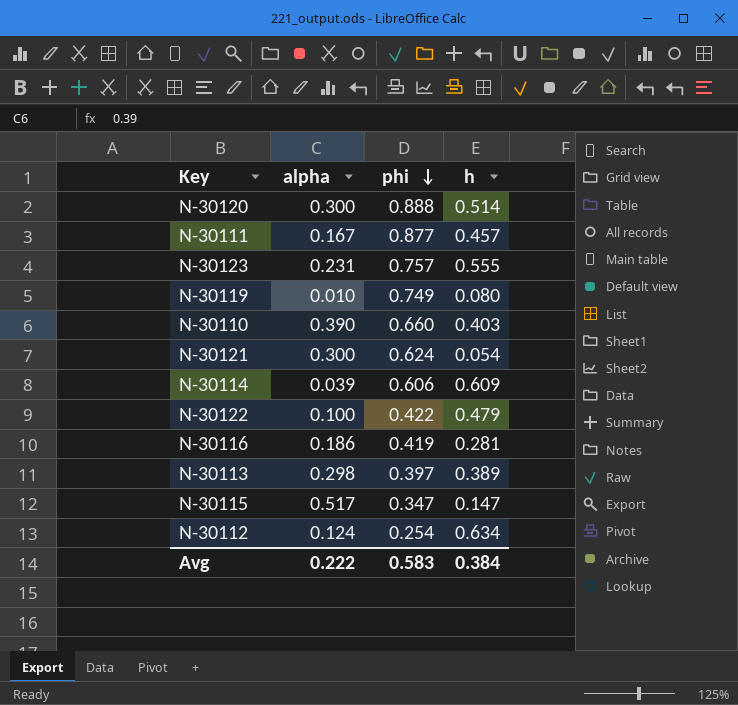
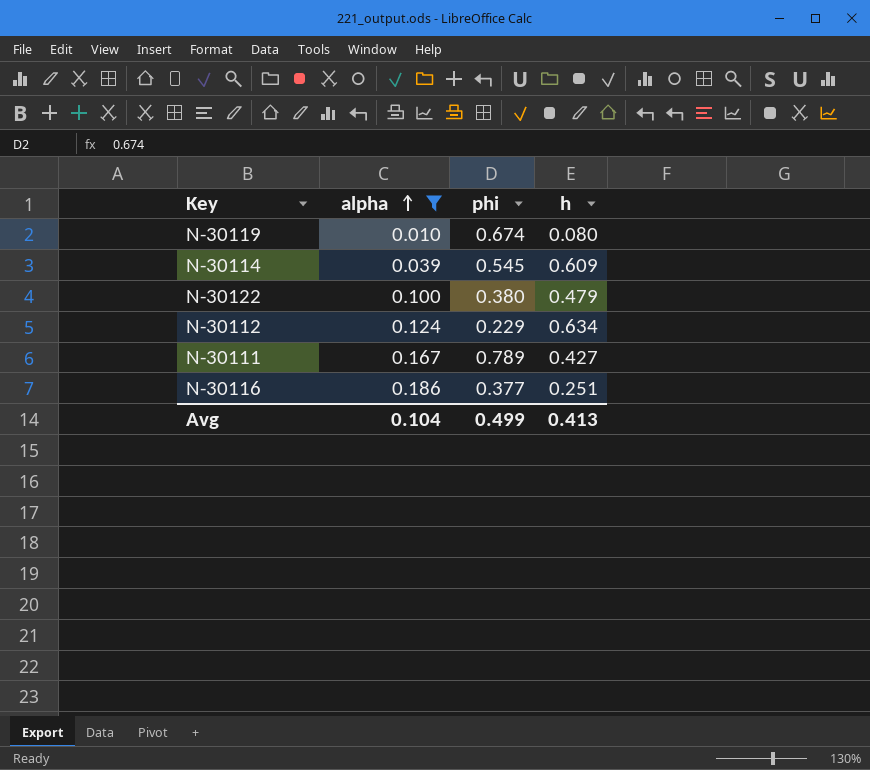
filter: none -> alpha <= 0.186
row order: phi descending -> alpha ascending
N-30119 | phi: 0.749 -> 0.674
N-30114 | phi: 0.606 -> 0.545
N-30122 | phi: 0.422 -> 0.380
N-30112 | phi: 0.254 -> 0.229
N-30111 | phi: 0.877 -> 0.789
N-30111 | h: 0.457 -> 0.427
N-30116 | phi: 0.419 -> 0.377
N-30116 | h: 0.281 -> 0.251
Avg | alpha: 0.222 -> 0.104
Avg | phi: 0.583 -> 0.499
Avg | h: 0.384 -> 0.413

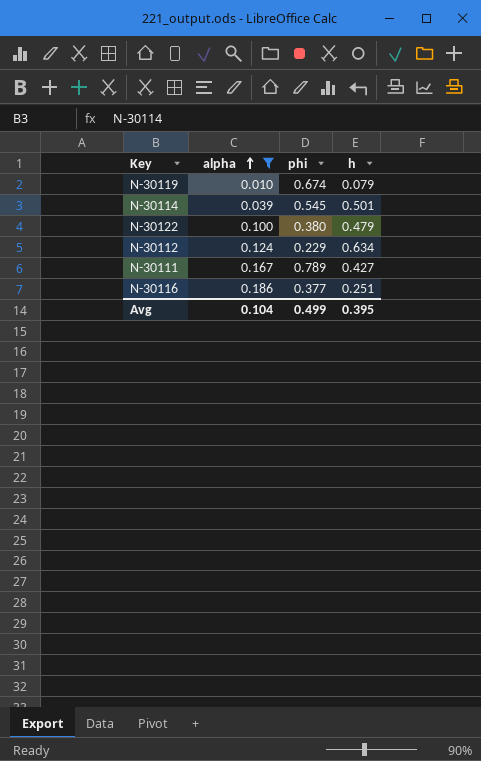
N-30119 | h: 0.080 -> 0.079
N-30114 | h: 0.609 -> 0.501
Avg | h: 0.413 -> 0.395

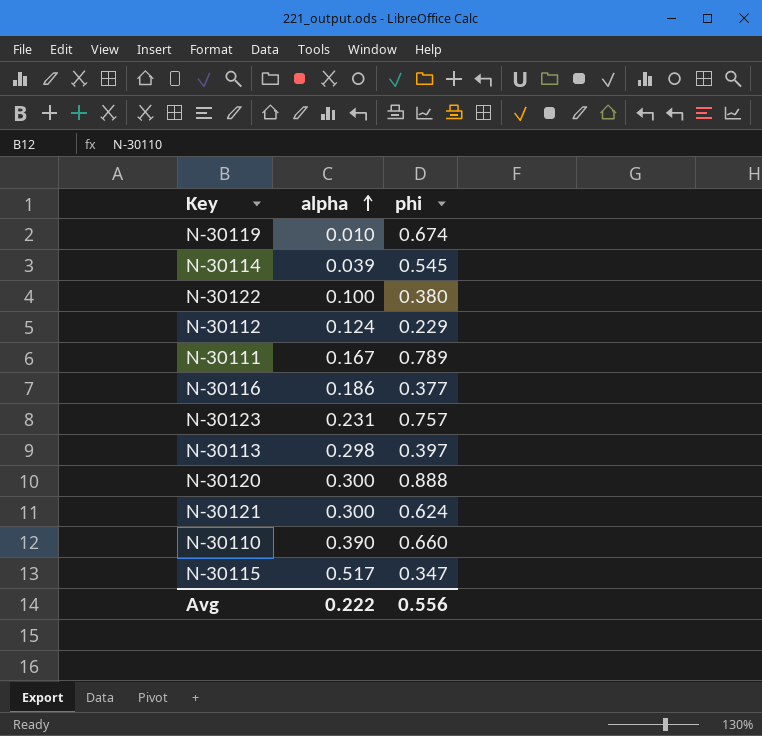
filter: alpha <= 0.186 -> none
column h | position: 4 -> none
Avg | alpha: 0.104 -> 0.222
Avg | phi: 0.499 -> 0.556

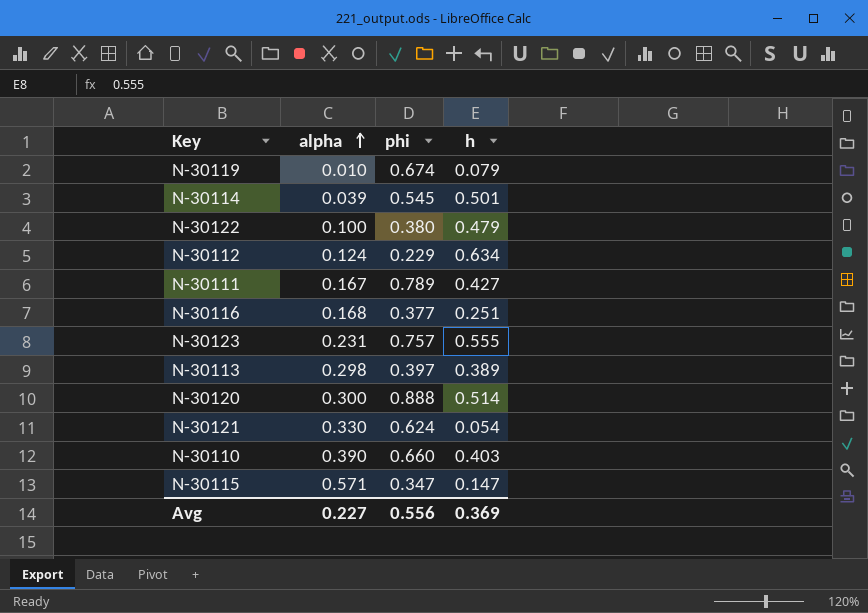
column h | position: none -> 4
N-30116 | alpha: 0.186 -> 0.168
N-30121 | alpha: 0.300 -> 0.330
N-30115 | alpha: 0.517 -> 0.571
Avg | alpha: 0.222 -> 0.227

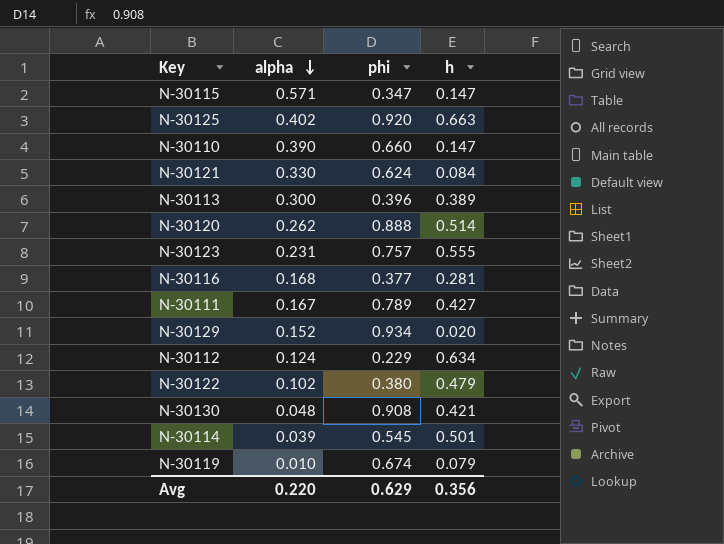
row order: alpha ascending -> alpha descending
row N-30125: none -> 0.402 | 0.920 | 0.663
N-30110 | h: 0.403 -> 0.147
N-30121 | h: 0.054 -> 0.084
N-30113 | alpha: 0.298 -> 0.300
N-30113 | phi: 0.397 -> 0.396
N-30120 | alpha: 0.300 -> 0.262
N-30116 | h: 0.251 -> 0.281
row N-30129: none -> 0.152 | 0.934 | 0.020
N-30122 | alpha: 0.100 -> 0.102
row N-30130: none -> 0.048 | 0.908 | 0.421
Avg | alpha: 0.227 -> 0.220
Avg | phi: 0.556 -> 0.629
Avg | h: 0.369 -> 0.356

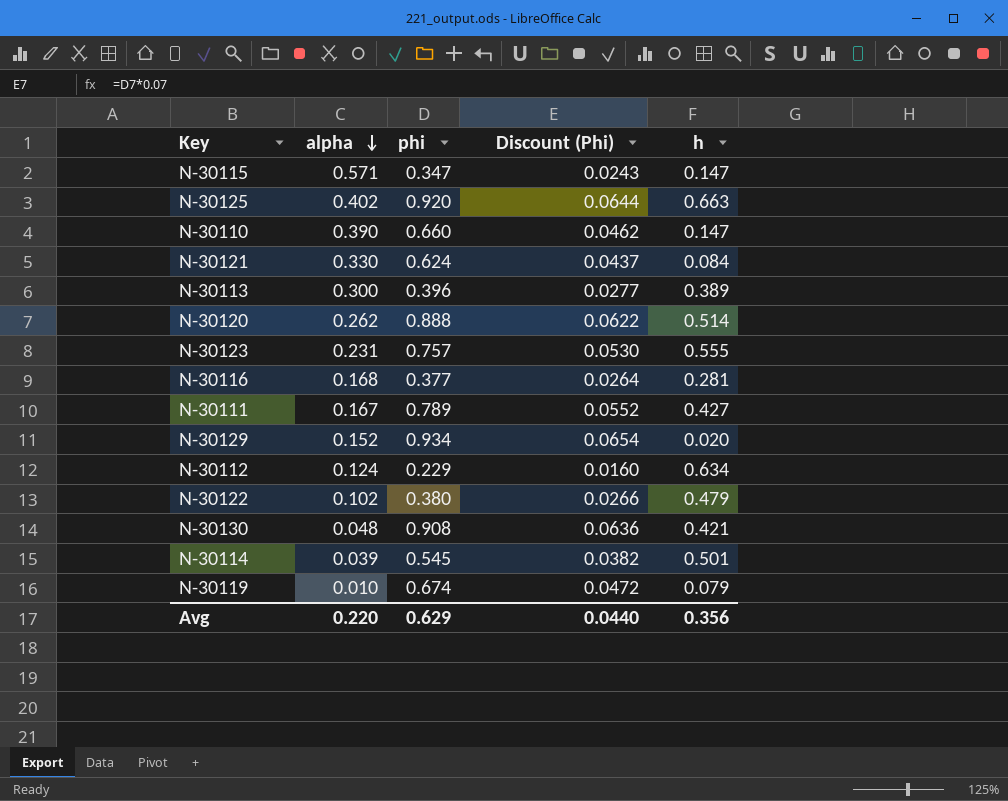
column Discount (Phi) | formula: none -> [phi] * 0.07

